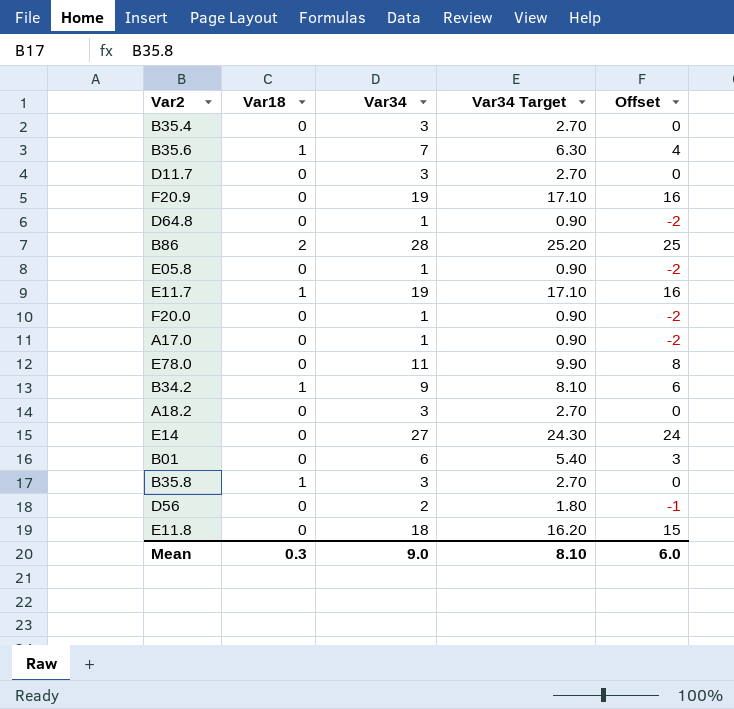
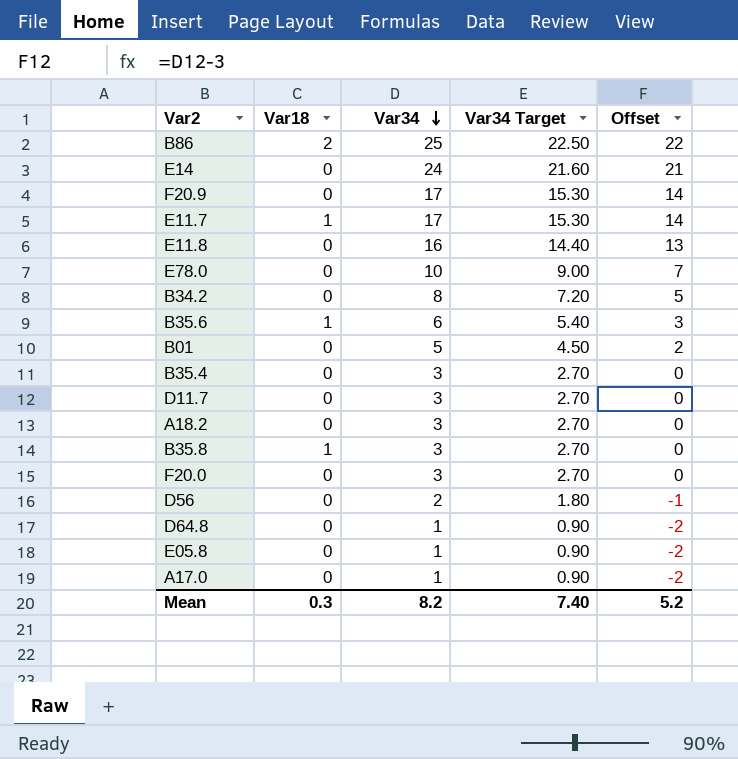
row order: none -> Var34 descending
B86 | Var34: 28 -> 25
B86 | Var34 Target: 25.20 -> 22.50
B86 | Offset: 25 -> 22
E14 | Var34: 27 -> 24
E14 | Var34 Target: 24.30 -> 21.60
E14 | Offset: 24 -> 21
F20.9 | Var34: 19 -> 17
F20.9 | Var34 Target: 17.10 -> 15.30
F20.9 | Offset: 16 -> 14
E11.7 | Var34: 19 -> 17
E11.7 | Var34 Target: 17.10 -> 15.30
E11.7 | Offset: 16 -> 14
E11.8 | Var34: 18 -> 16
E11.8 | Var34 Target: 16.20 -> 14.40
E11.8 | Offset: 15 -> 13
E78.0 | Var34: 11 -> 10
E78.0 | Var34 Target: 9.90 -> 9.00
E78.0 | Offset: 8 -> 7
B34.2 | Var18: 1 -> 0
B34.2 | Var34: 9 -> 8
B34.2 | Var34 Target: 8.10 -> 7.20
B34.2 | Offset: 6 -> 5
B35.6 | Var34: 7 -> 6
B35.6 | Var34 Target: 6.30 -> 5.40
B35.6 | Offset: 4 -> 3
B01 | Var34: 6 -> 5
B01 | Var34 Target: 5.40 -> 4.50
B01 | Offset: 3 -> 2
F20.0 | Var34: 1 -> 3
F20.0 | Var34 Target: 0.90 -> 2.70
F20.0 | Offset: -2 -> 0
Mean | Var34: 9.0 -> 8.2
Mean | Var34 Target: 8.10 -> 7.40
Mean | Offset: 6.0 -> 5.2

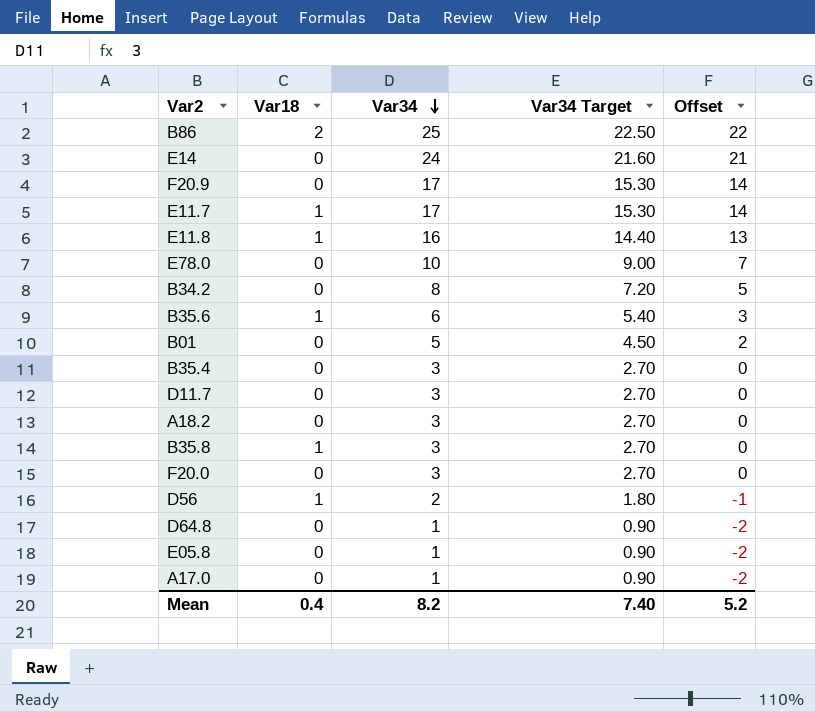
E11.8 | Var18: 0 -> 1
D56 | Var18: 0 -> 1
Mean | Var18: 0.3 -> 0.4

